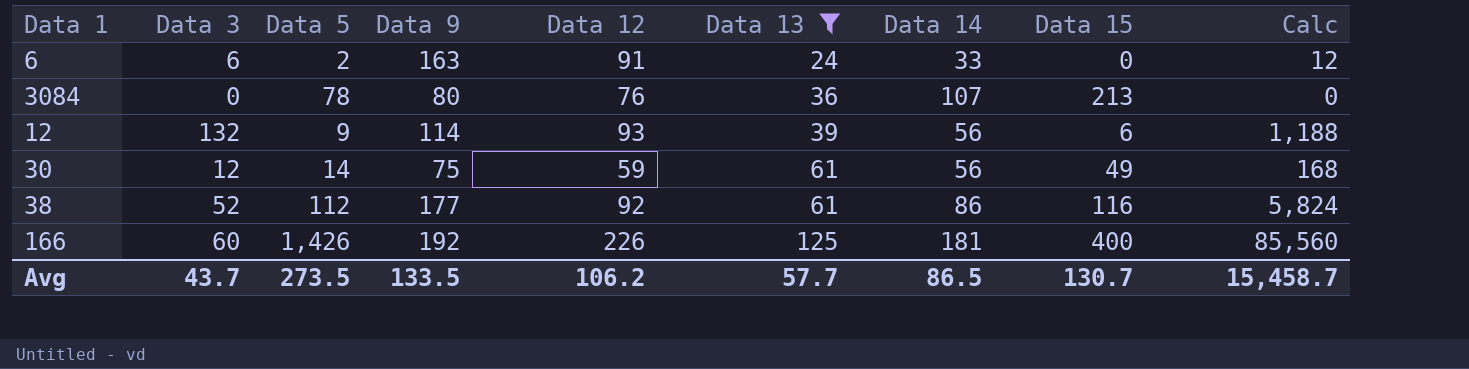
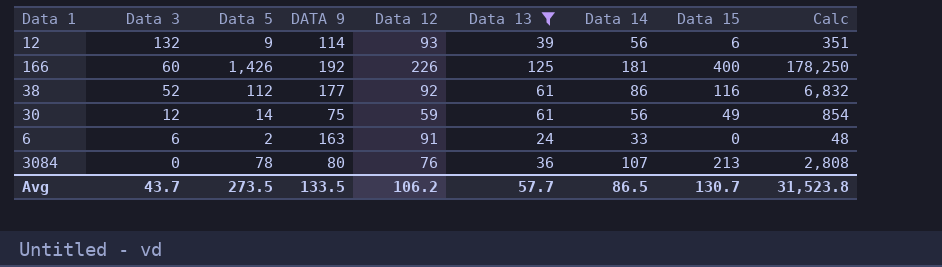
row order: Data 13 ascending -> Data 3 descending
column name: Data 9 -> DATA 9
column Calc | formula: [Data 3] * [Data 5] -> [Data 5] * [Data 13]
Avg | Calc: 15,458.7 -> 31,523.8

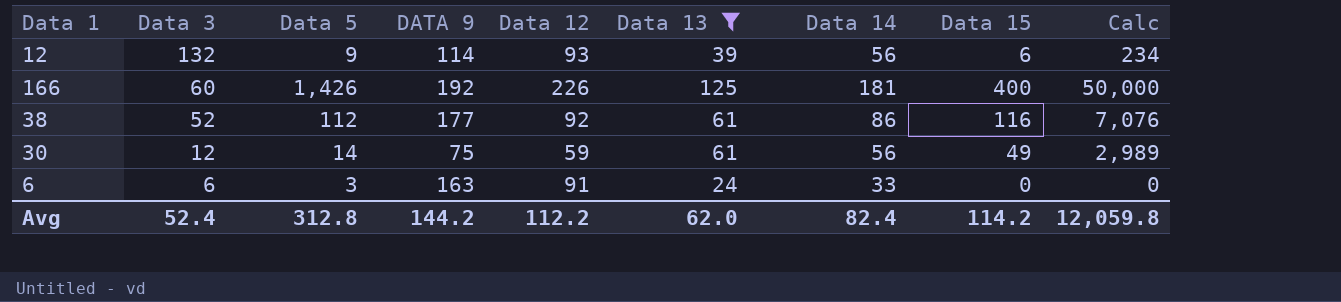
column Calc | formula: [Data 5] * [Data 13] -> [Data 13] * [Data 15]
row 3084: 0 | 78 | 80 | 76 | 36 | 107 | 213 | 2,808 -> none
6 | Data 5: 2 -> 3
Avg | Data 3: 43.7 -> 52.4
Avg | Data 5: 273.5 -> 312.8
Avg | DATA 9: 133.5 -> 144.2
Avg | Data 12: 106.2 -> 112.2
Avg | Data 13: 57.7 -> 62.0
Avg | Data 14: 86.5 -> 82.4
Avg | Data 15: 130.7 -> 114.2
Avg | Calc: 31,523.8 -> 12,059.8

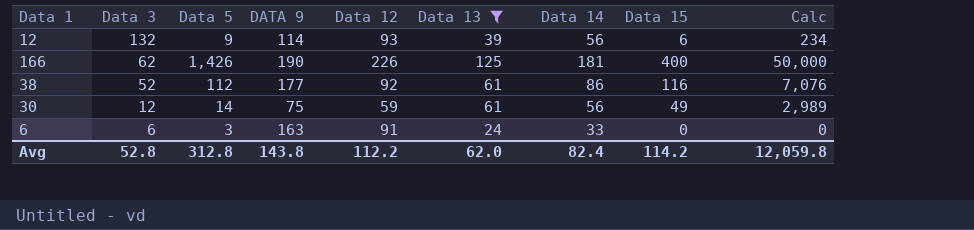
166 | Data 3: 60 -> 62
166 | DATA 9: 192 -> 190
Avg | Data 3: 52.4 -> 52.8
Avg | DATA 9: 144.2 -> 143.8

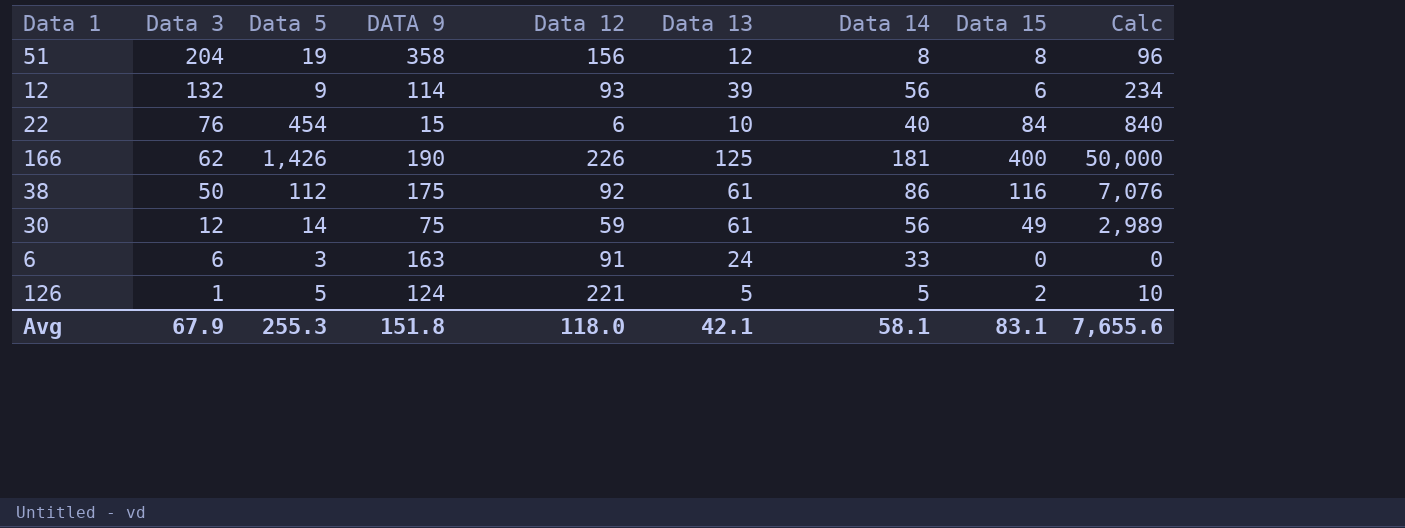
filter: Data 13 >= 24 -> none
38 | Data 3: 52 -> 50
38 | DATA 9: 177 -> 175
Avg | Data 3: 52.8 -> 67.9
Avg | Data 5: 312.8 -> 255.3
Avg | DATA 9: 143.8 -> 151.8
Avg | Data 12: 112.2 -> 118.0
Avg | Data 13: 62.0 -> 42.1
Avg | Data 14: 82.4 -> 58.1
Avg | Data 15: 114.2 -> 83.1
Avg | Calc: 12,059.8 -> 7,655.6

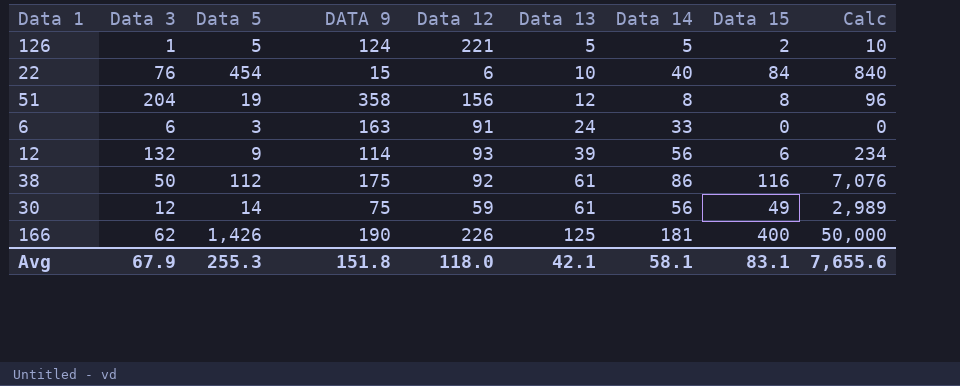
row order: Data 3 descending -> Data 13 ascending

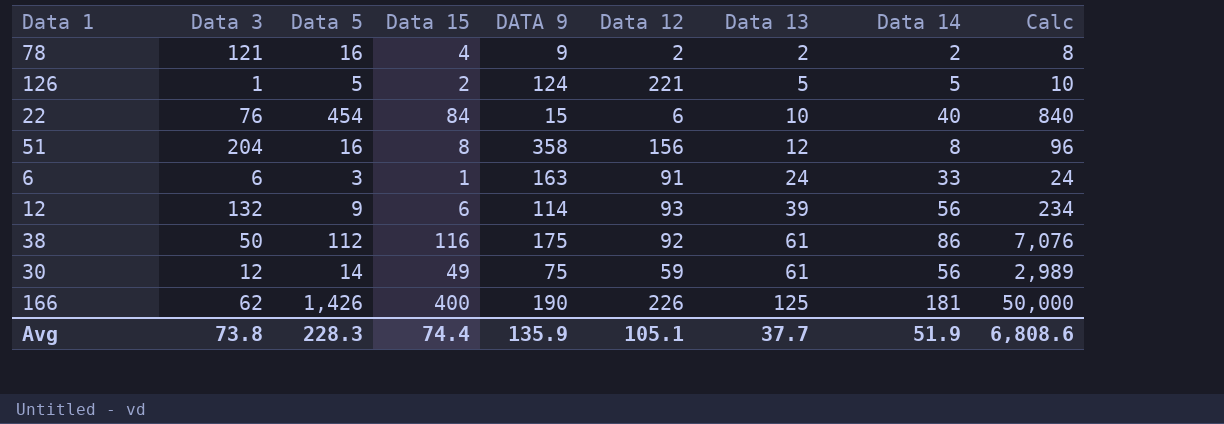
column Data 15 | position: 8 -> 4
row 78: none -> 121 | 16 | 4 | 9 | 2 | 2 | 2 | 8
51 | Data 5: 19 -> 16
6 | Data 15: 0 -> 1
6 | Calc: 0 -> 24
Avg | Data 3: 67.9 -> 73.8
Avg | Data 5: 255.3 -> 228.3
Avg | Data 15: 83.1 -> 74.4
Avg | DATA 9: 151.8 -> 135.9
Avg | Data 12: 118.0 -> 105.1
Avg | Data 13: 42.1 -> 37.7
Avg | Data 14: 58.1 -> 51.9
Avg | Calc: 7,655.6 -> 6,808.6

